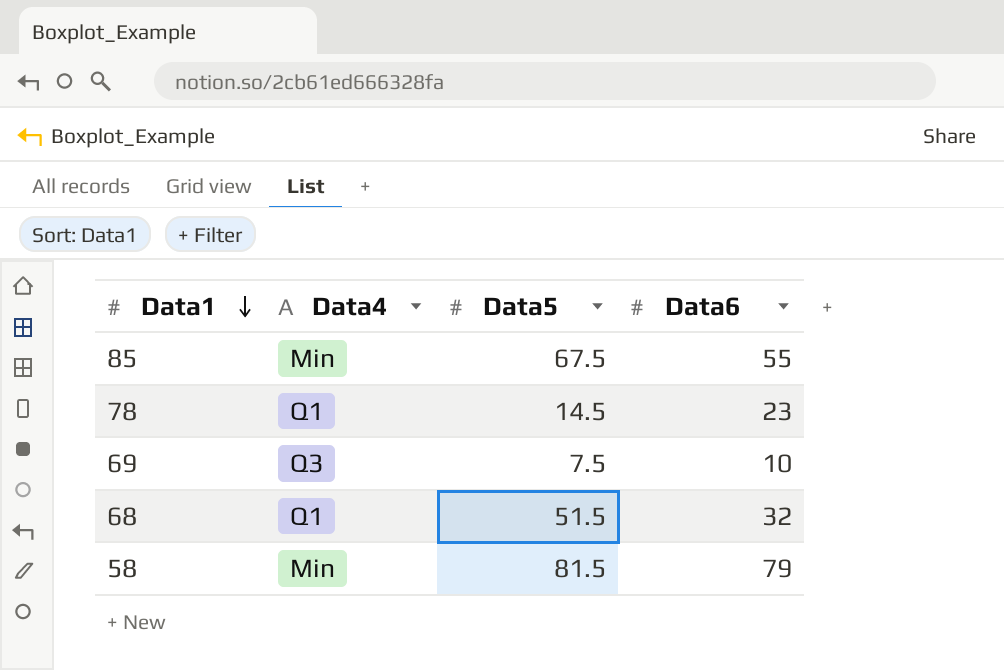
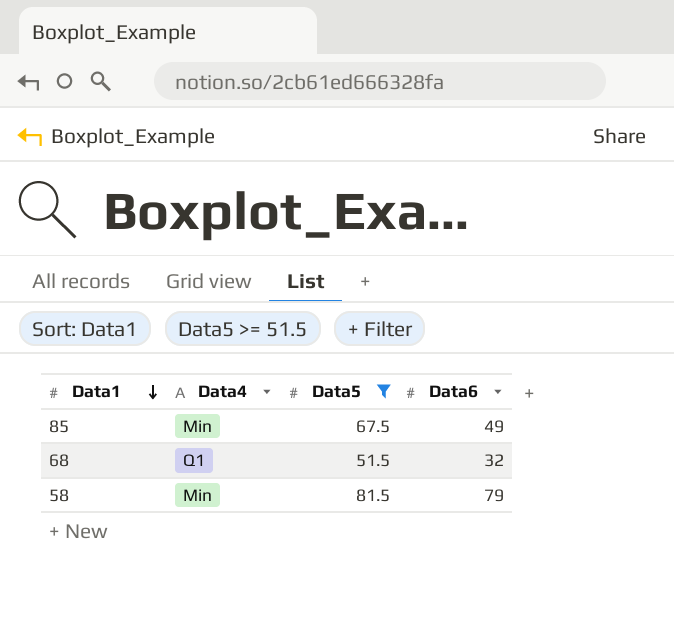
filter: none -> Data5 >= 51.5
85 | Data6: 55 -> 49

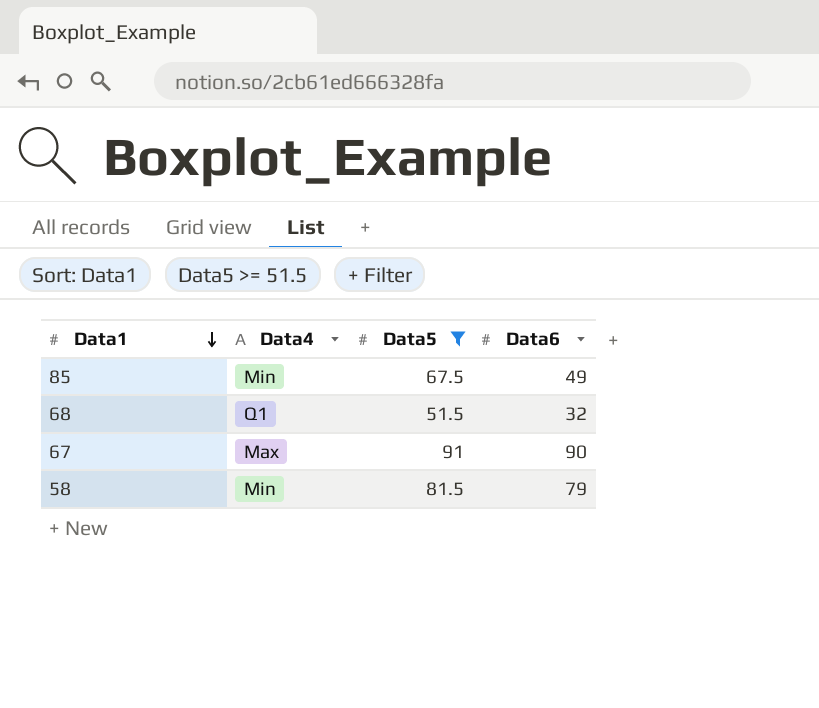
row 67: none -> Max | 91 | 90

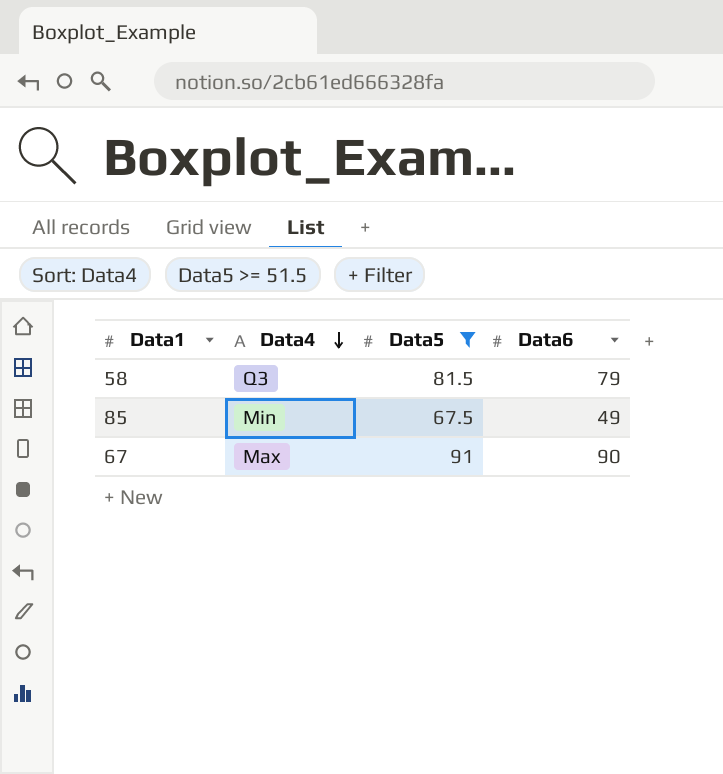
row order: Data1 descending -> Data4 descending
row 68: Q1 | 51.5 | 32 -> none
58 | Data4: Min -> Q3

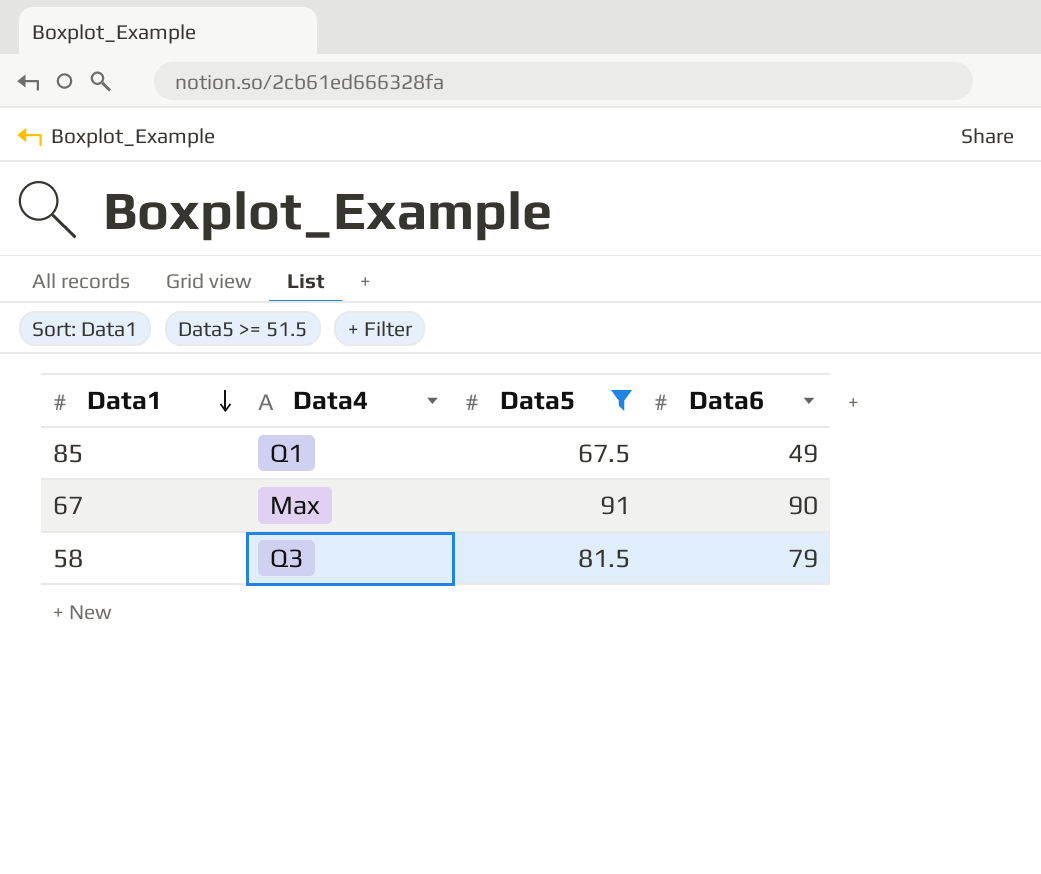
row order: Data4 descending -> Data1 descending
85 | Data4: Min -> Q1

